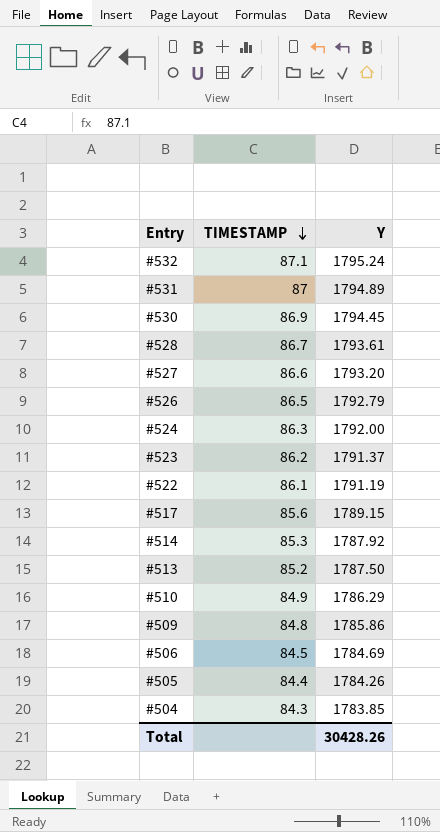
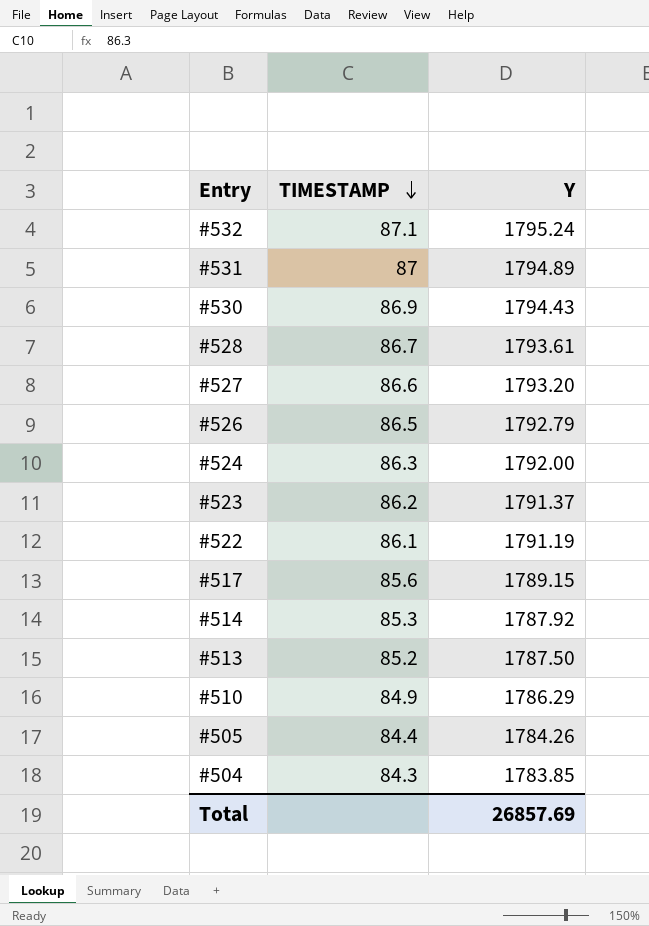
row #509: 84.8 | 1785.86 -> none
row #506: 84.5 | 1784.69 -> none
#530 | Y: 1794.45 -> 1794.43
Total | Y: 30428.26 -> 26857.69

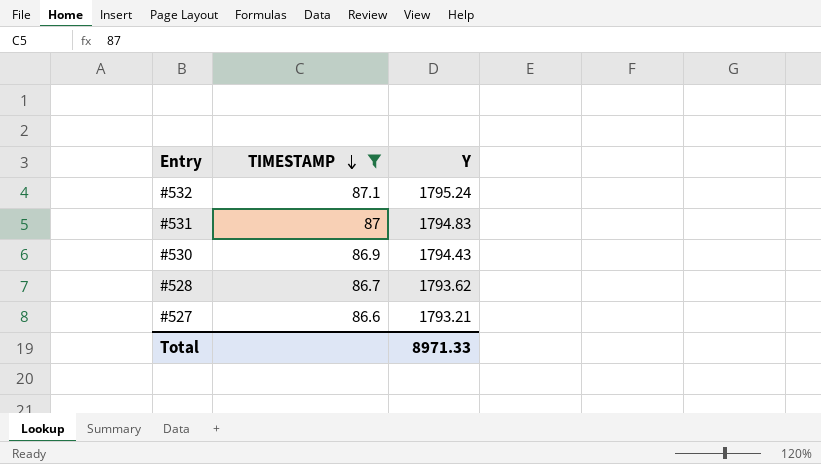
filter: none -> TIMESTAMP >= 86.6
#531 | Y: 1794.89 -> 1794.83
#528 | Y: 1793.61 -> 1793.62
#527 | Y: 1793.20 -> 1793.21
Total | Y: 26857.69 -> 8971.33

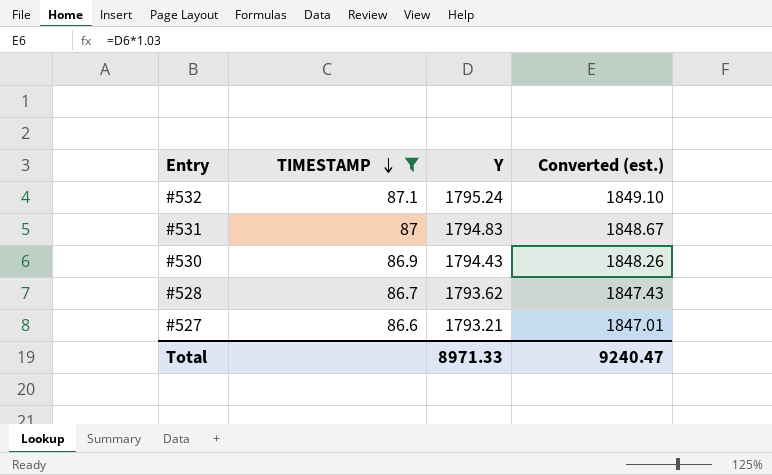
column Converted (est.) | formula: none -> [Y] * 1.03

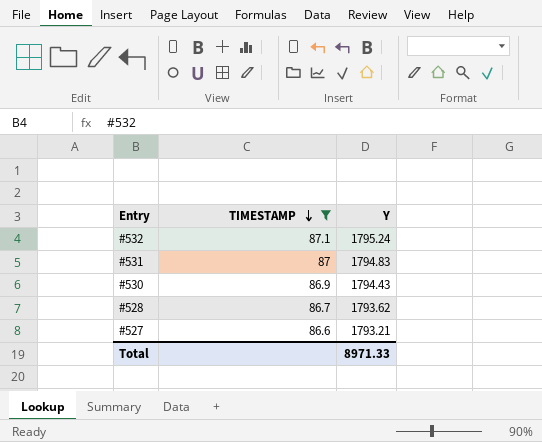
column Converted (est.) | formula: [Y] * 1.03 -> none

